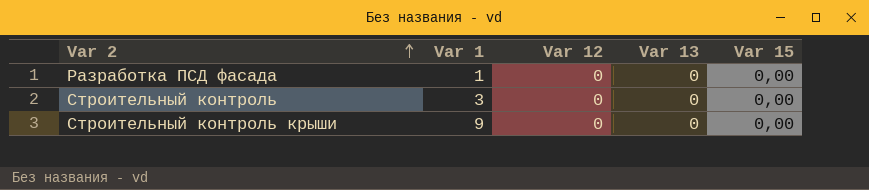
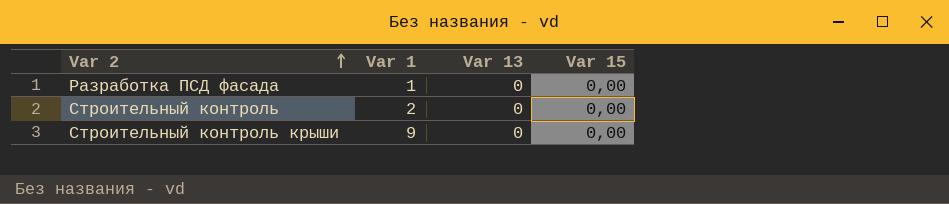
column Var 12 | position: 3 -> none
Строительный контроль | Var 1: 3 -> 2

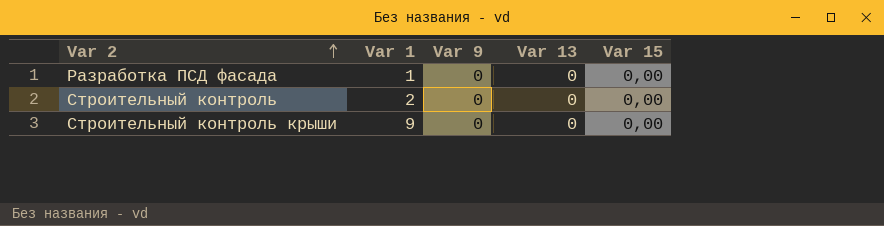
column Var 9 | position: none -> 3

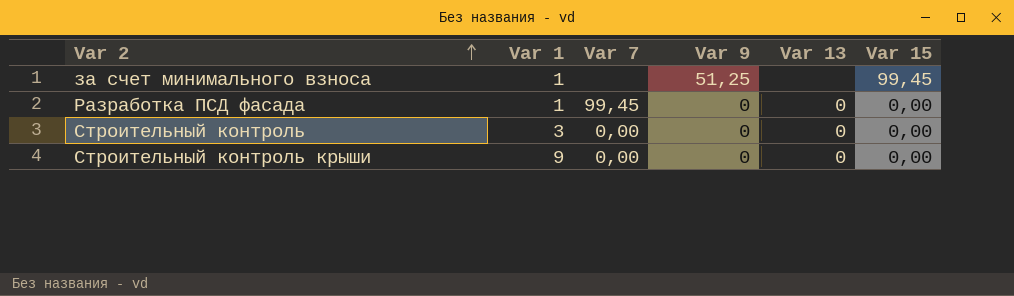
column Var 7 | position: none -> 3
row за счет минимального взноса: none -> 1 | none | 51,25 | none | 99,45
Строительный контроль | Var 1: 2 -> 3

